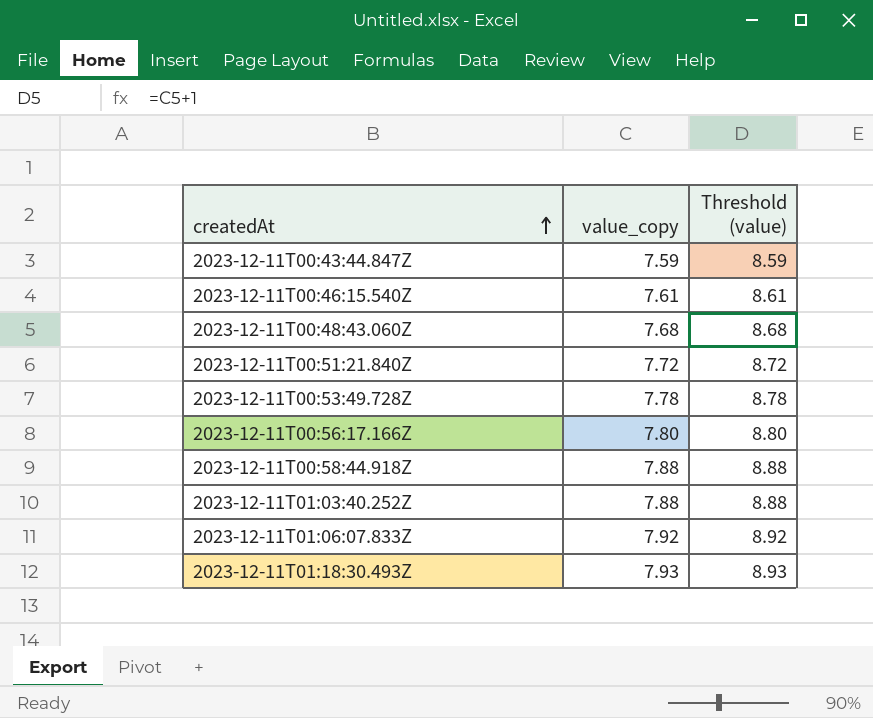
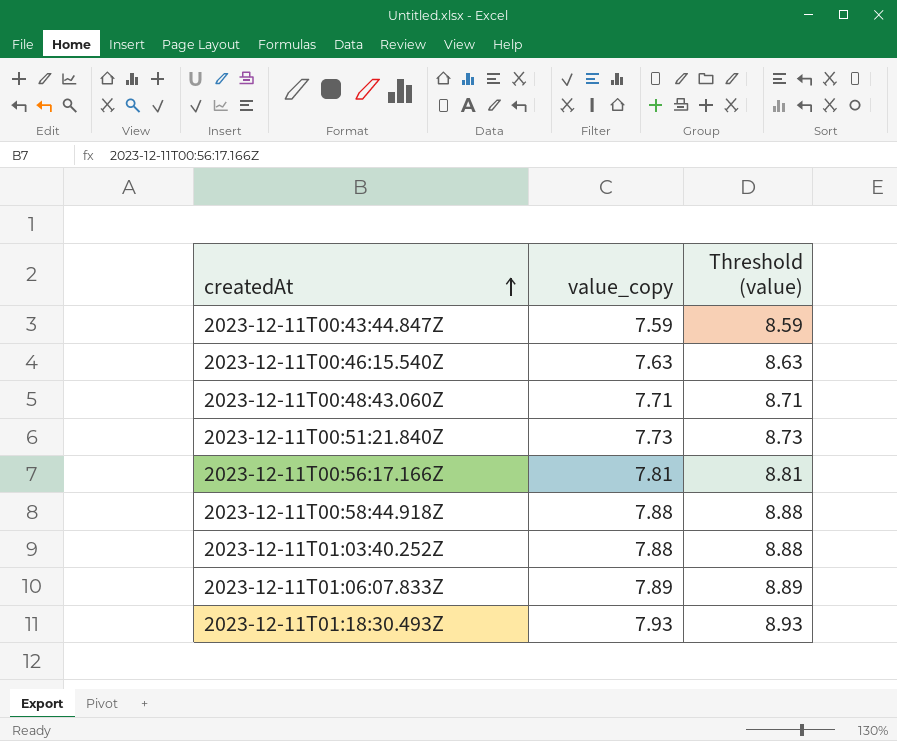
row 2023-12-11T00:53:49.728Z: 7.78 | 8.78 -> none
2023-12-11T00:46:15.540Z | value_copy: 7.61 -> 7.63
2023-12-11T00:46:15.540Z | Threshold (value): 8.61 -> 8.63
2023-12-11T00:48:43.060Z | value_copy: 7.68 -> 7.71
2023-12-11T00:48:43.060Z | Threshold (value): 8.68 -> 8.71
2023-12-11T00:51:21.840Z | value_copy: 7.72 -> 7.73
2023-12-11T00:51:21.840Z | Threshold (value): 8.72 -> 8.73
2023-12-11T00:56:17.166Z | value_copy: 7.80 -> 7.81
2023-12-11T00:56:17.166Z | Threshold (value): 8.80 -> 8.81
2023-12-11T01:06:07.833Z | value_copy: 7.92 -> 7.89
2023-12-11T01:06:07.833Z | Threshold (value): 8.92 -> 8.89

